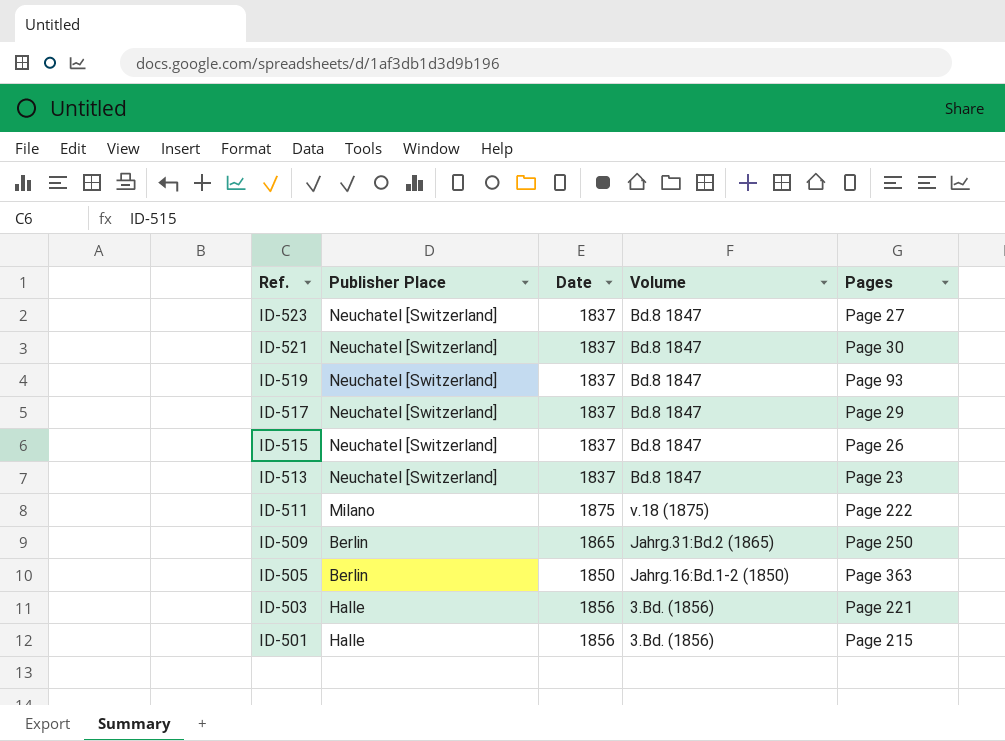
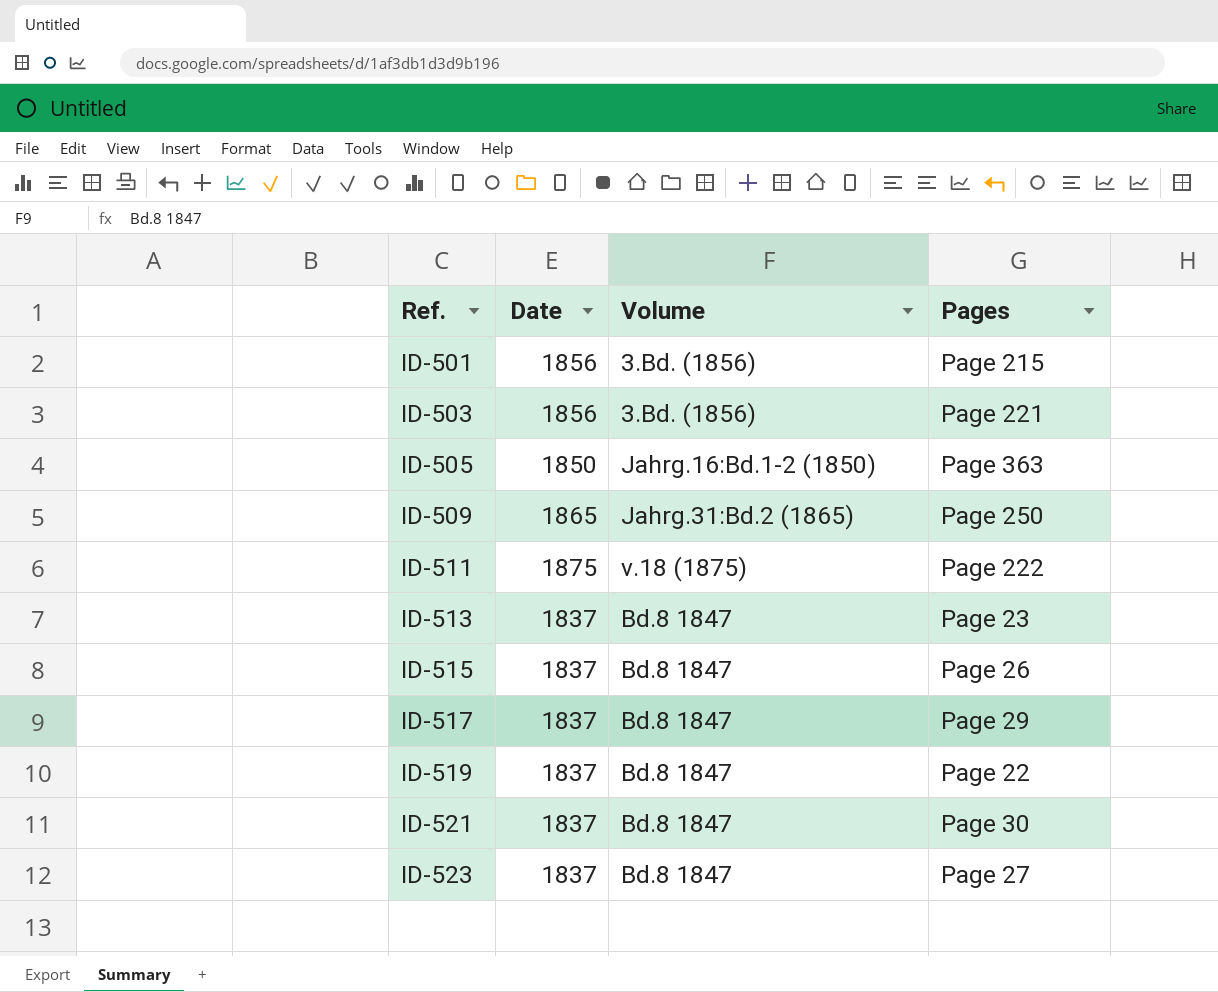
row order: Ref. descending -> Ref. ascending
column Publisher Place | position: 2 -> none
ID-519 | Pages: Page 93 -> Page 22

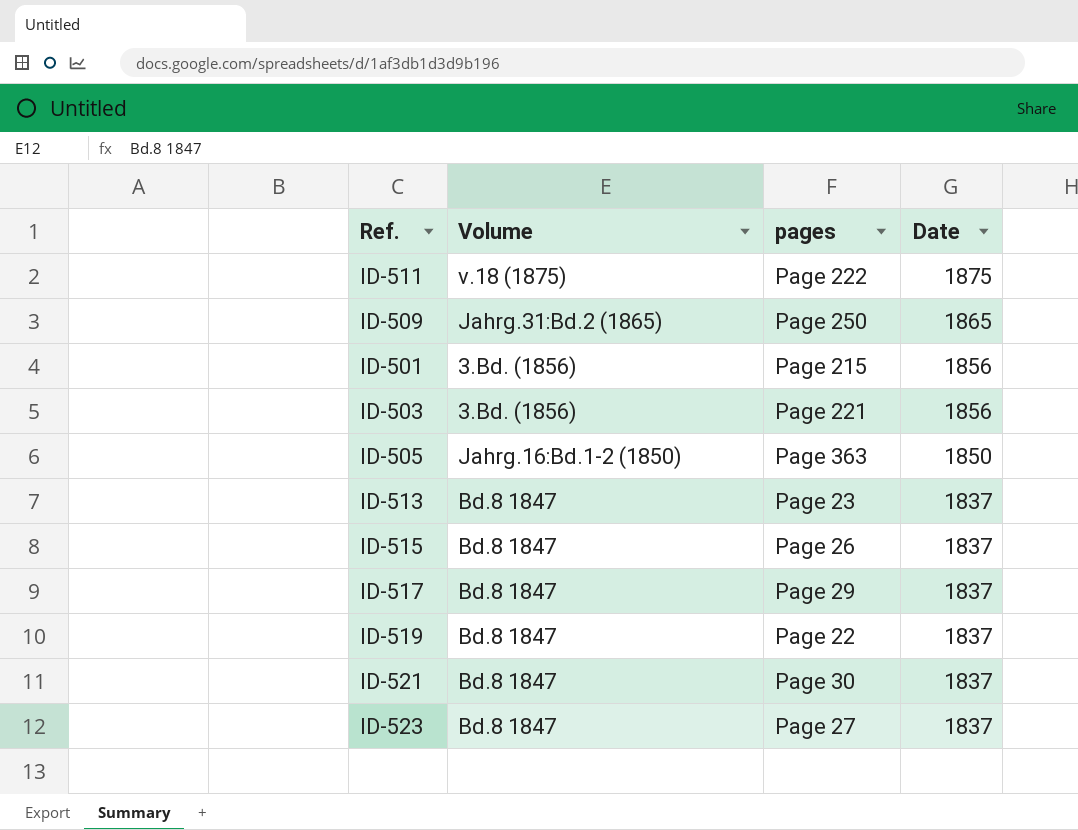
row order: Ref. ascending -> Date descending
column name: Pages -> pages
column Date | position: 2 -> 4

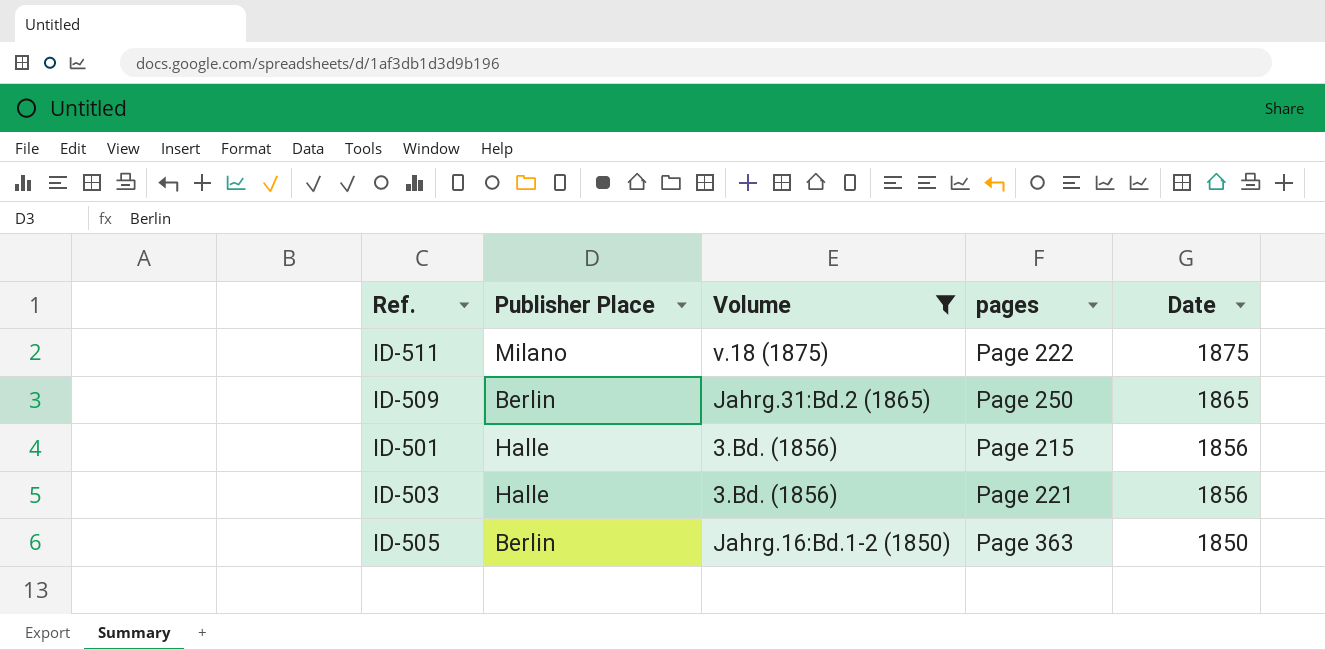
filter: none -> Volume != Bd.8 1847
column Publisher Place | position: none -> 2

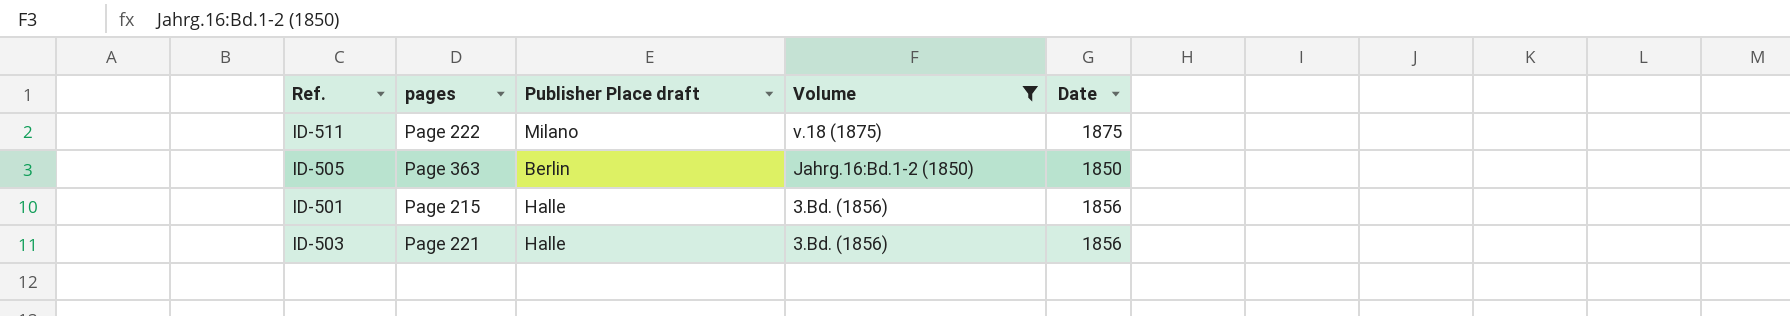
row order: Date descending -> Volume descending
column pages | position: 4 -> 2
column name: Publisher Place -> Publisher Place draft
row ID-509: Berlin | Jahrg.31:Bd.2 (1865) | Page 250 | 1865 -> none

